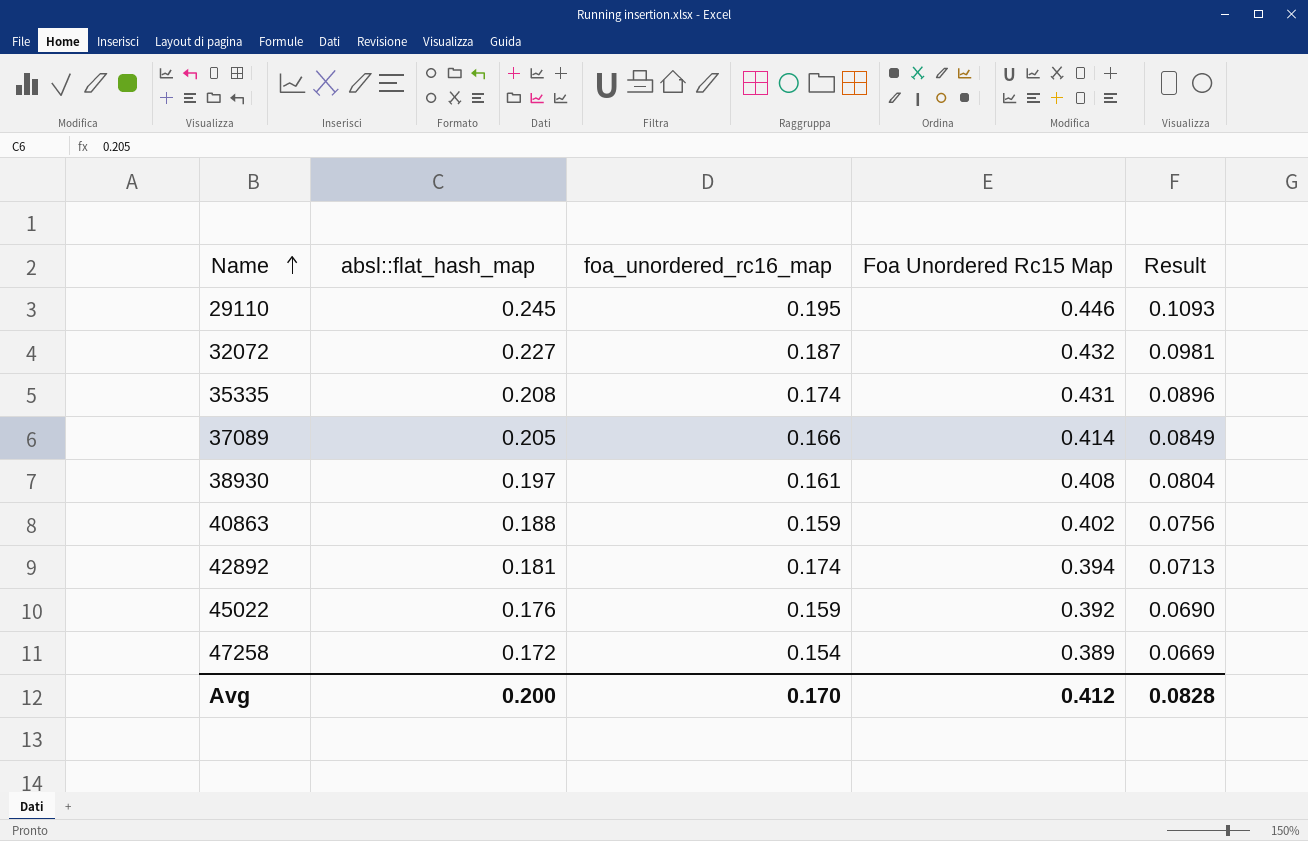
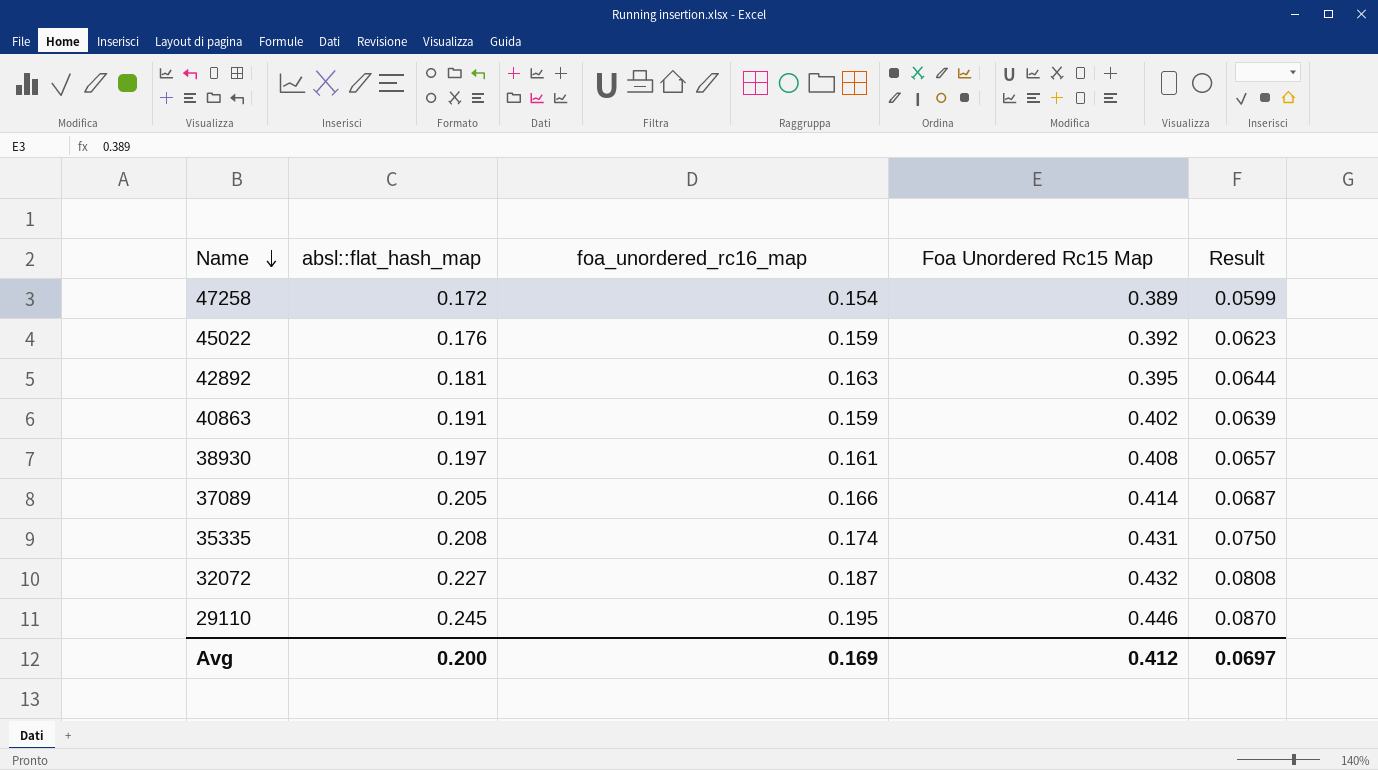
row order: Name ascending -> Name descending
column Result | formula: [absl::flat_hash_map] * [Foa Unordered Rc15 Map] -> [foa_unordered_rc16_map] * [Foa Unordered Rc15 Map]
42892 | foa_unordered_rc16_map: 0.174 -> 0.163
42892 | Foa Unordered Rc15 Map: 0.394 -> 0.395
40863 | absl::flat_hash_map: 0.188 -> 0.191
Avg | foa_unordered_rc16_map: 0.170 -> 0.169
Avg | Result: 0.0828 -> 0.0697

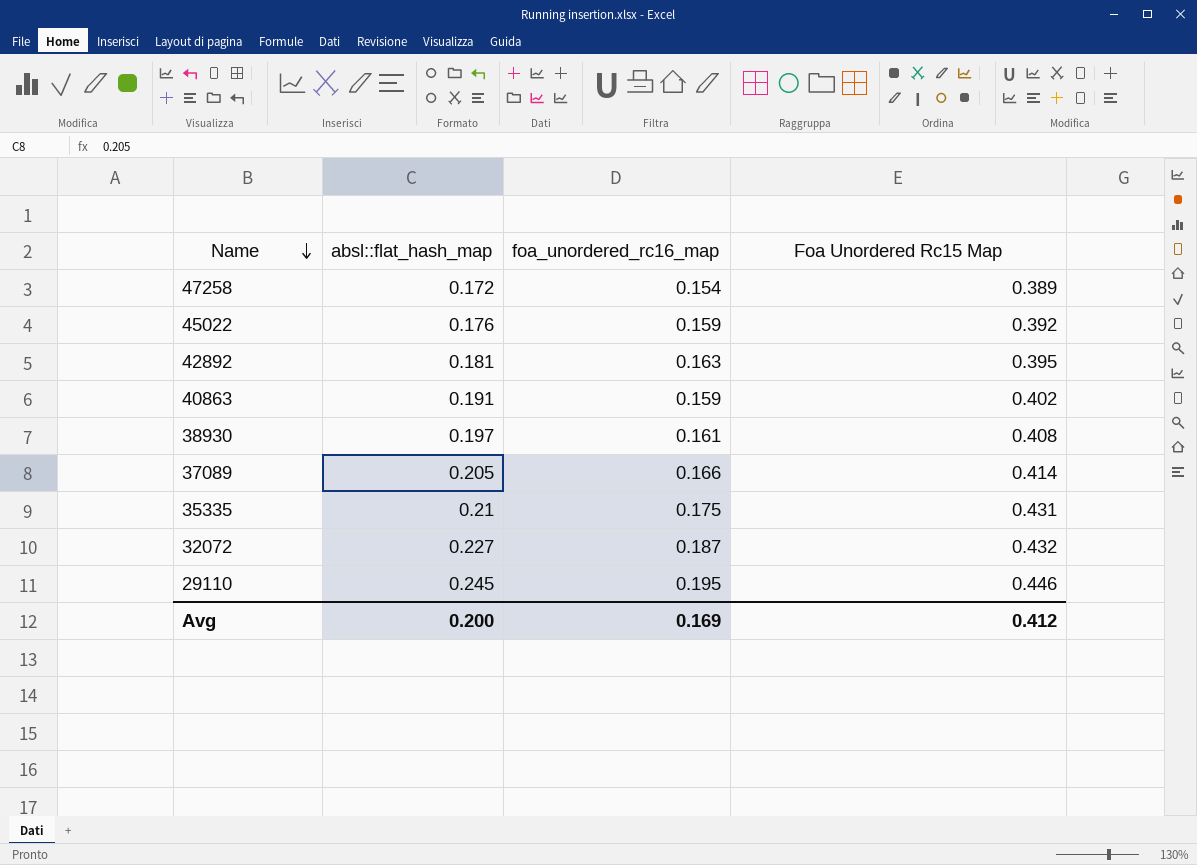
column Result | formula: [foa_unordered_rc16_map] * [Foa Unordered Rc15 Map] -> none
35335 | absl::flat_hash_map: 0.208 -> 0.21
35335 | foa_unordered_rc16_map: 0.174 -> 0.175

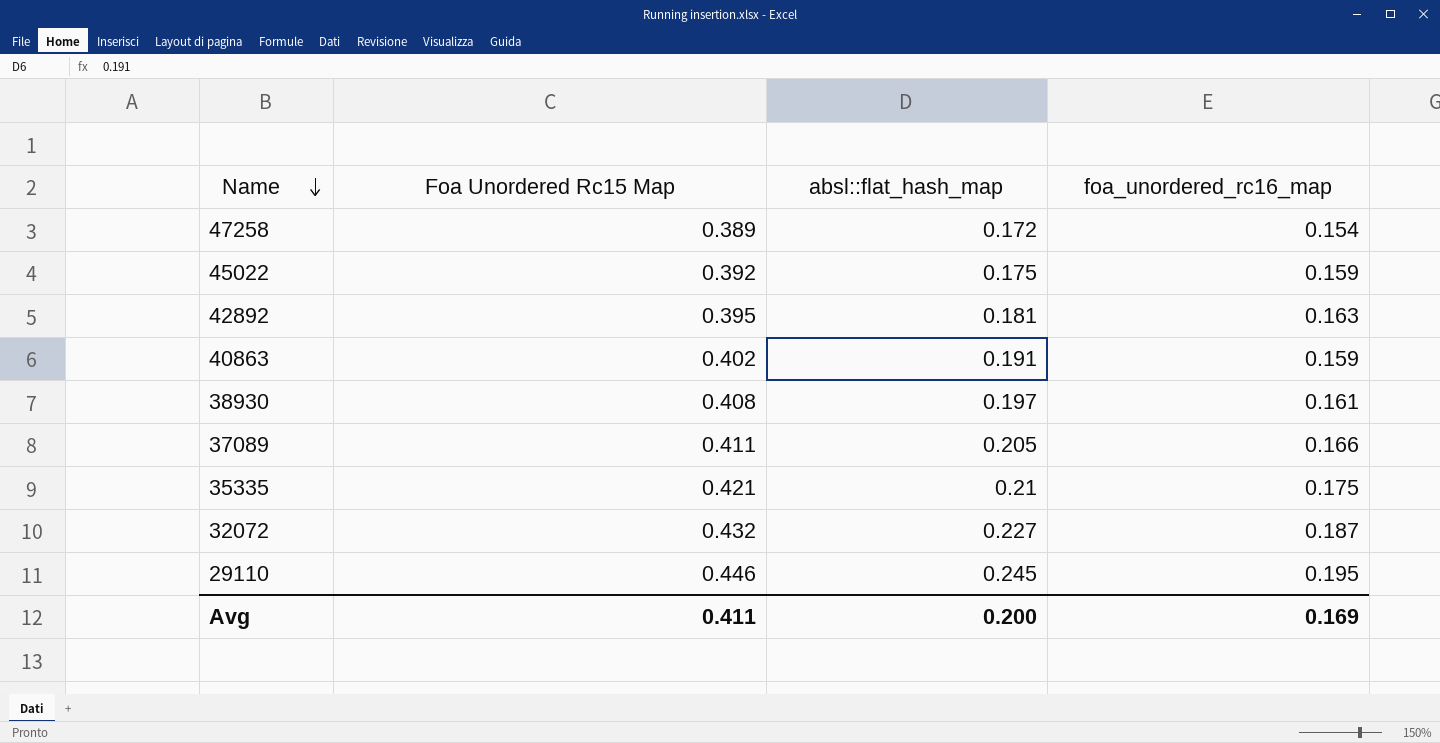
column Foa Unordered Rc15 Map | position: 4 -> 2
45022 | absl::flat_hash_map: 0.176 -> 0.175
37089 | Foa Unordered Rc15 Map: 0.414 -> 0.411
35335 | Foa Unordered Rc15 Map: 0.431 -> 0.421
Avg | Foa Unordered Rc15 Map: 0.412 -> 0.411

